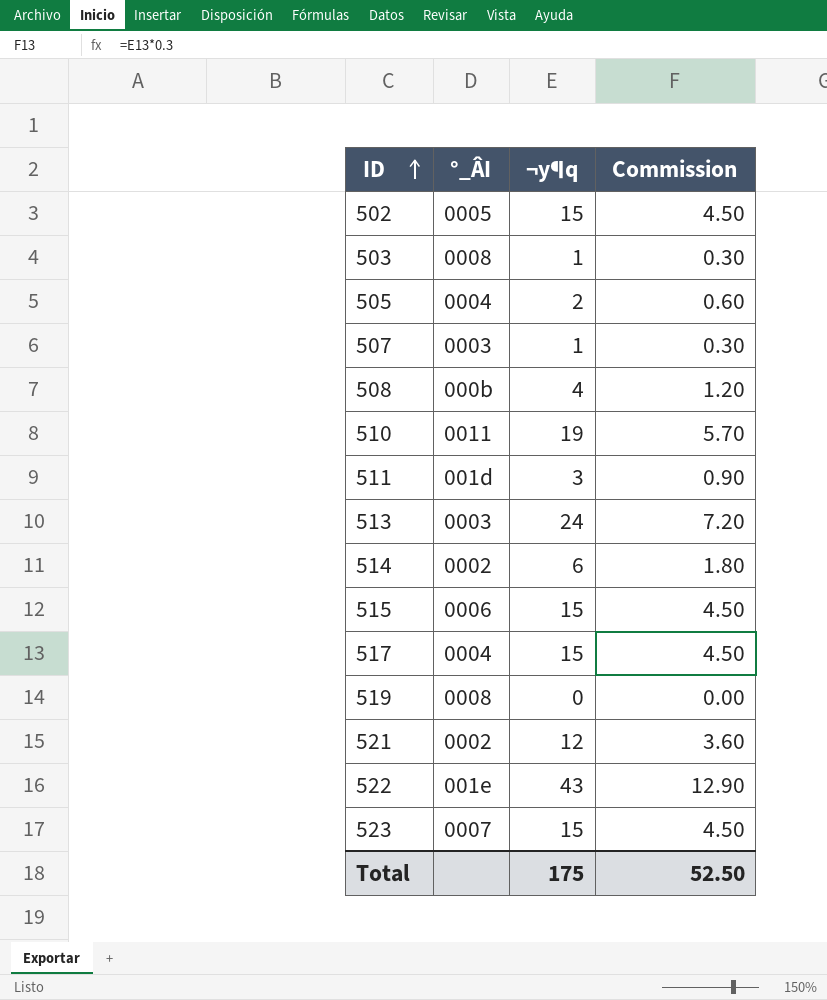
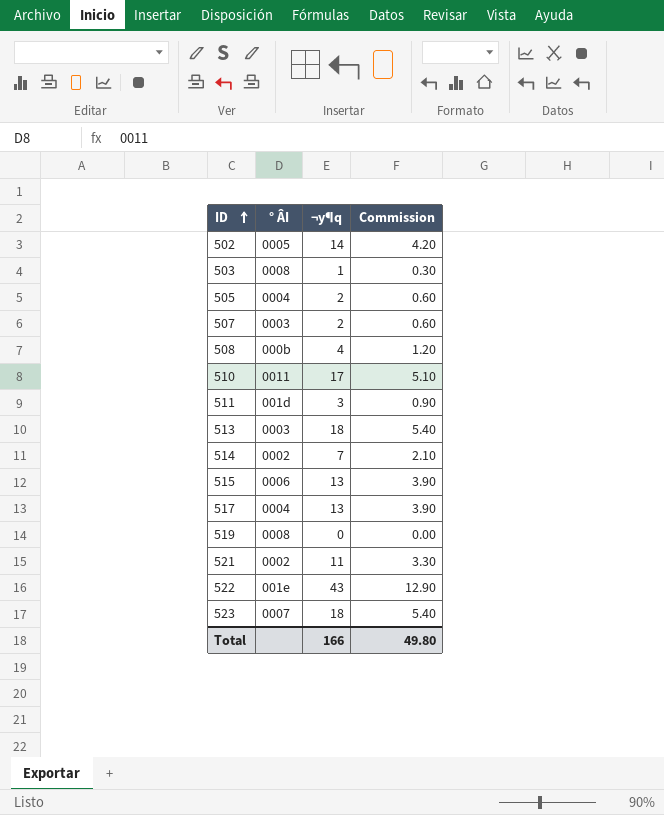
column name: °_ÂI -> ° ÂI
502 | ¬y¶q: 15 -> 14
502 | Commission: 4.50 -> 4.20
507 | ¬y¶q: 1 -> 2
507 | Commission: 0.30 -> 0.60
510 | ¬y¶q: 19 -> 17
510 | Commission: 5.70 -> 5.10
513 | ¬y¶q: 24 -> 18
513 | Commission: 7.20 -> 5.40
514 | ¬y¶q: 6 -> 7
514 | Commission: 1.80 -> 2.10
515 | ¬y¶q: 15 -> 13
515 | Commission: 4.50 -> 3.90
517 | ¬y¶q: 15 -> 13
517 | Commission: 4.50 -> 3.90
521 | ¬y¶q: 12 -> 11
521 | Commission: 3.60 -> 3.30
523 | ¬y¶q: 15 -> 18
523 | Commission: 4.50 -> 5.40
Total | ¬y¶q: 175 -> 166
Total | Commission: 52.50 -> 49.80

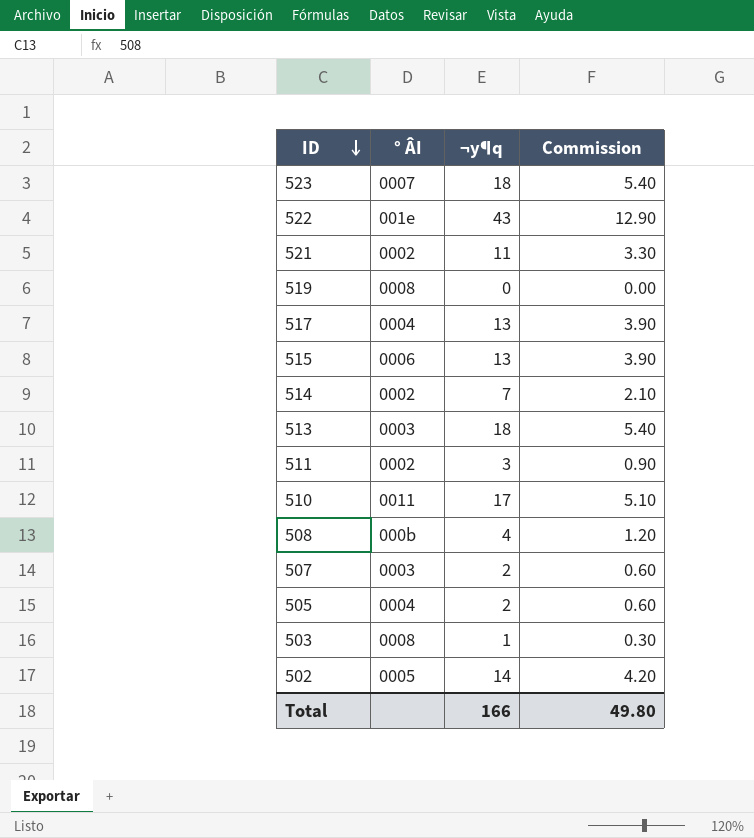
row order: ID ascending -> ID descending
511 | ° ÂI: 001d -> 0002

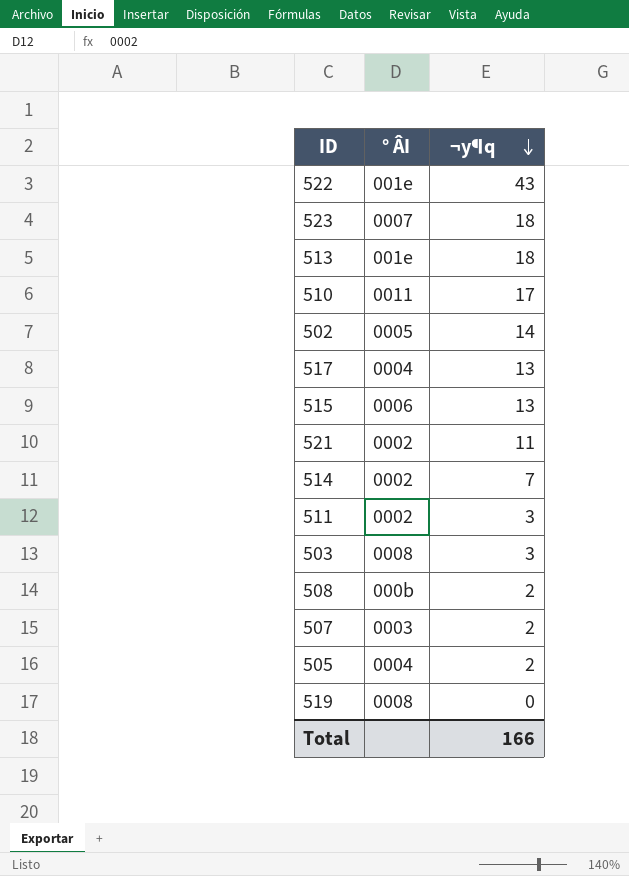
row order: ID descending -> ¬y¶q descending
column Commission | formula: [¬y¶q] * 0.3 -> none
513 | ° ÂI: 0003 -> 001e
503 | ¬y¶q: 1 -> 3
508 | ¬y¶q: 4 -> 2

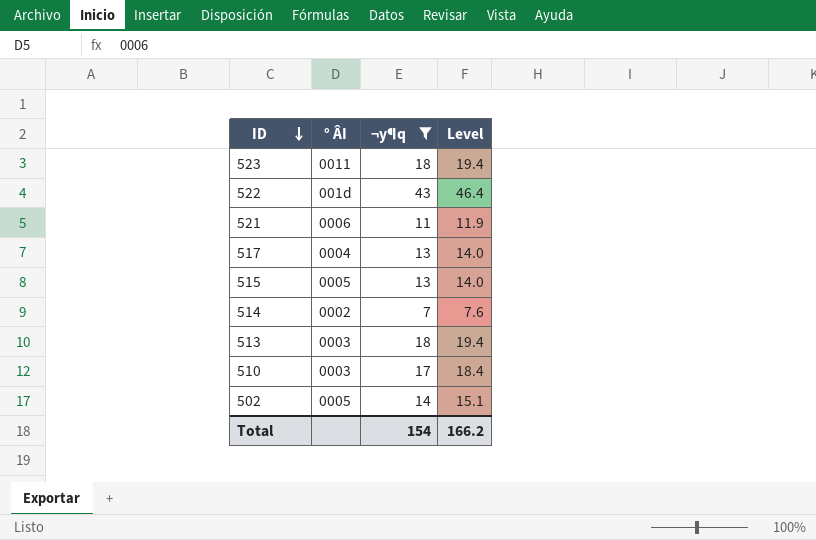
filter: none -> ¬y¶q >= 7
row order: ¬y¶q descending -> ID descending
column Level | formula: none -> [¬y¶q] * 1.08
523 | ° ÂI: 0007 -> 0011
522 | ° ÂI: 001e -> 001d
521 | ° ÂI: 0002 -> 0006
515 | ° ÂI: 0006 -> 0005
513 | ° ÂI: 001e -> 0003
510 | ° ÂI: 0011 -> 0003
Total | ¬y¶q: 166 -> 154

